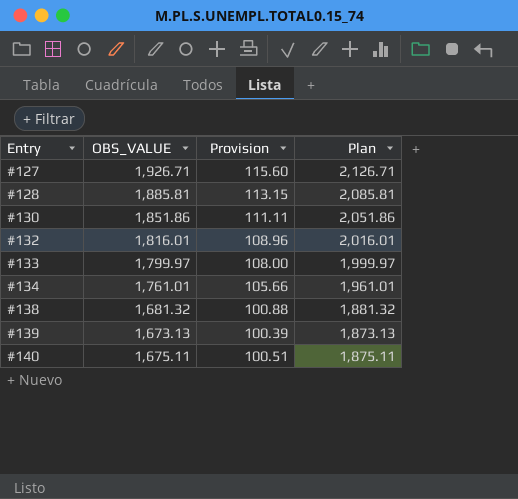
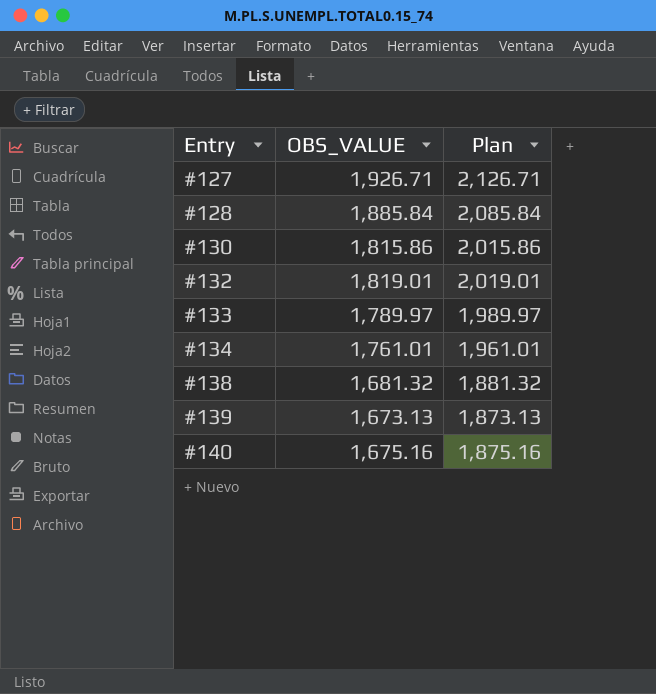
column Provision | formula: [OBS_VALUE] * 0.06 -> none
#128 | OBS_VALUE: 1,885.81 -> 1,885.84
#128 | Plan: 2,085.81 -> 2,085.84
#130 | OBS_VALUE: 1,851.86 -> 1,815.86
#130 | Plan: 2,051.86 -> 2,015.86
#132 | OBS_VALUE: 1,816.01 -> 1,819.01
#132 | Plan: 2,016.01 -> 2,019.01
#133 | OBS_VALUE: 1,799.97 -> 1,789.97
#133 | Plan: 1,999.97 -> 1,989.97
#140 | OBS_VALUE: 1,675.11 -> 1,675.16
#140 | Plan: 1,875.11 -> 1,875.16

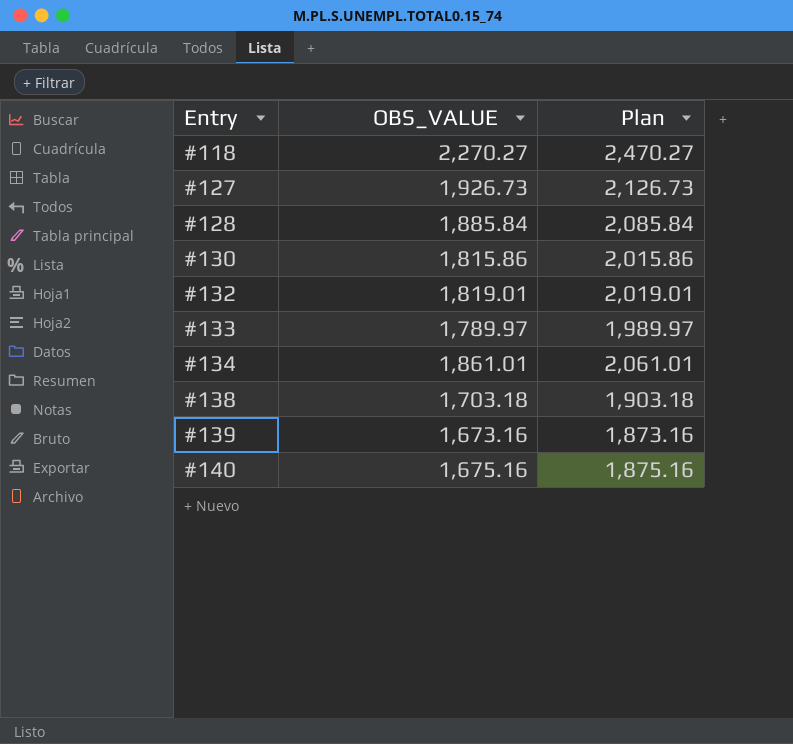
row #118: none -> 2,270.27 | 2,470.27
#127 | OBS_VALUE: 1,926.71 -> 1,926.73
#127 | Plan: 2,126.71 -> 2,126.73
#134 | OBS_VALUE: 1,761.01 -> 1,861.01
#134 | Plan: 1,961.01 -> 2,061.01
#138 | OBS_VALUE: 1,681.32 -> 1,703.18
#138 | Plan: 1,881.32 -> 1,903.18
#139 | OBS_VALUE: 1,673.13 -> 1,673.16
#139 | Plan: 1,873.13 -> 1,873.16

